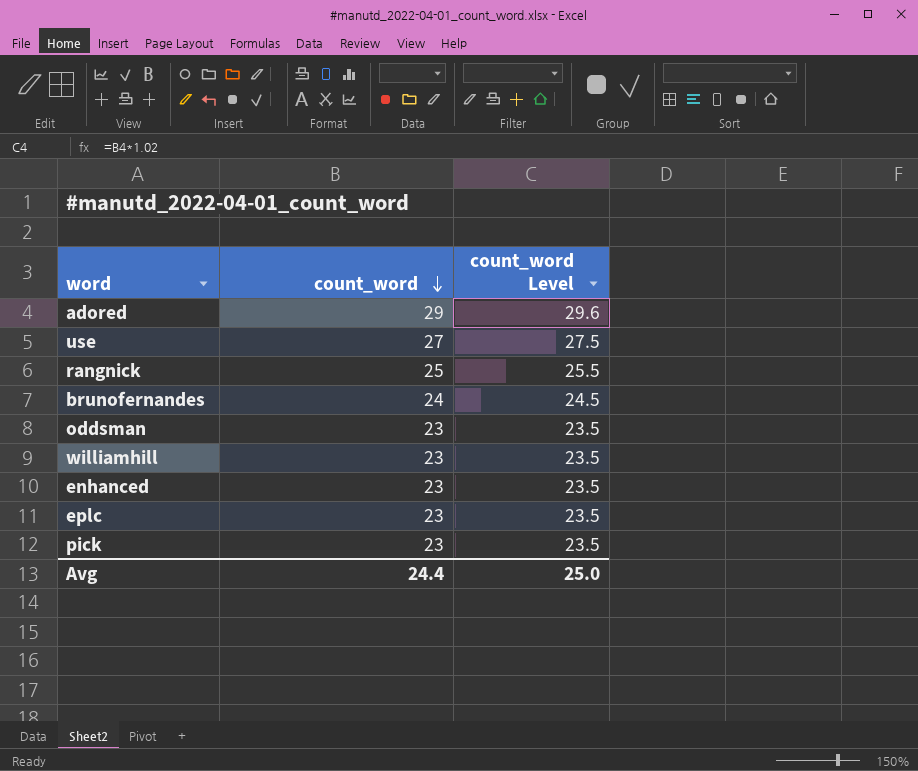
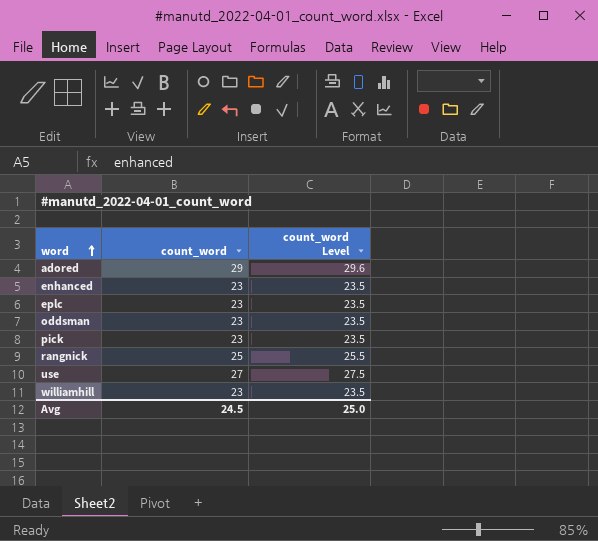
row order: count_word descending -> word ascending
row brunofernandes: 24 | 24.5 -> none
Avg | count_word: 24.4 -> 24.5

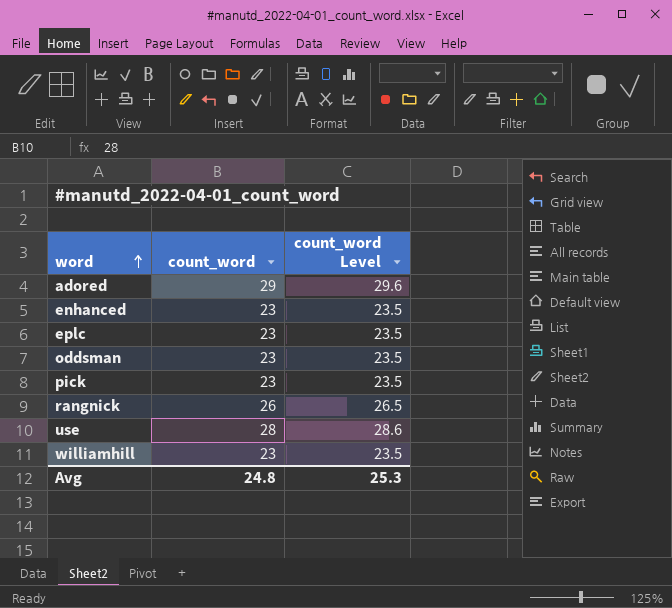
rangnick | count_word: 25 -> 26
rangnick | count_word Level: 25.5 -> 26.5
use | count_word: 27 -> 28
use | count_word Level: 27.5 -> 28.6
Avg | count_word: 24.5 -> 24.8
Avg | count_word Level: 25.0 -> 25.3

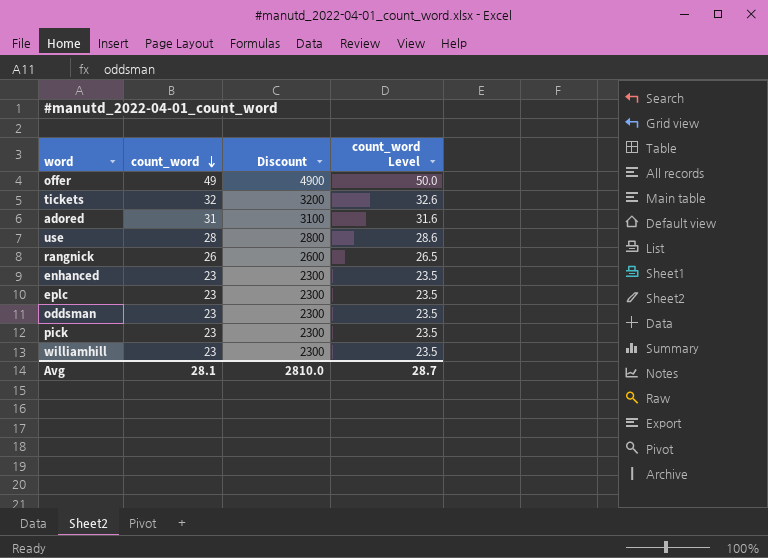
row order: word ascending -> count_word descending
column Discount | formula: none -> [count_word] * 100
row offer: none -> 49 | 4900 | 50.0
row tickets: none -> 32 | 3200 | 32.6
adored | count_word: 29 -> 31
adored | count_word Level: 29.6 -> 31.6
Avg | count_word: 24.8 -> 28.1
Avg | count_word Level: 25.3 -> 28.7

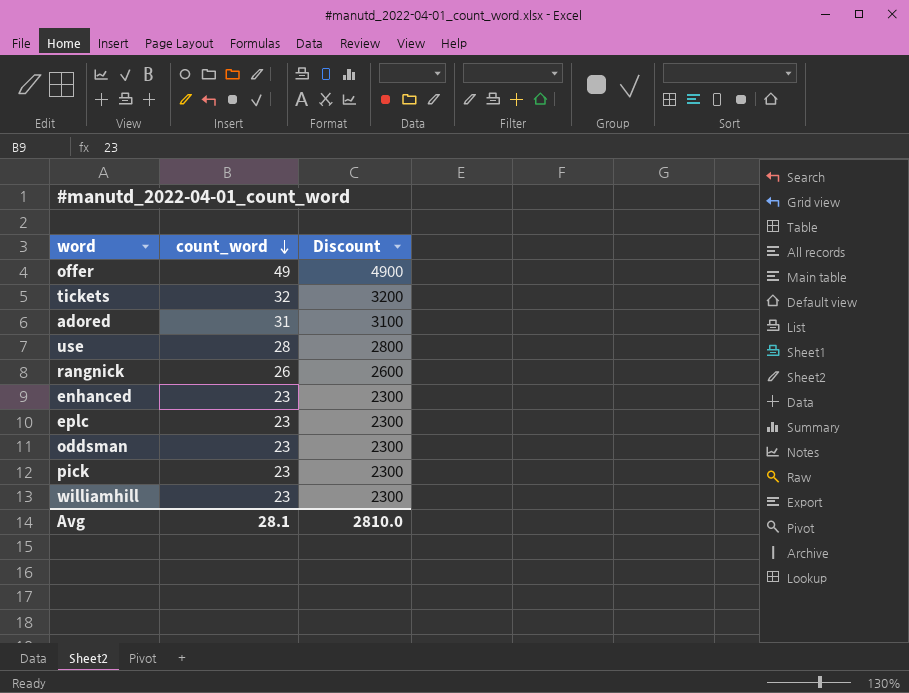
column count_word Level | formula: [count_word] * 1.02 -> none

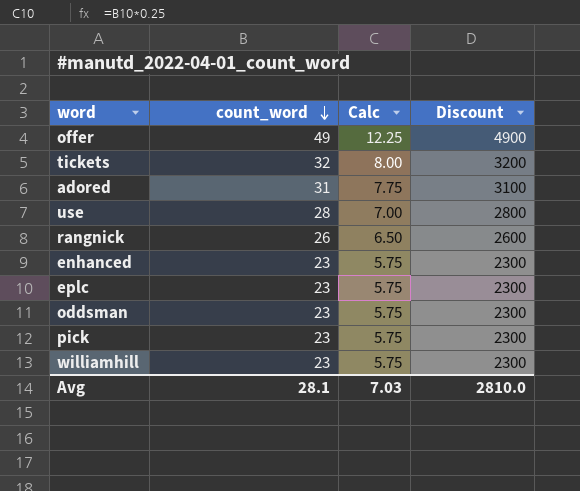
column Calc | formula: none -> [count_word] * 0.25

